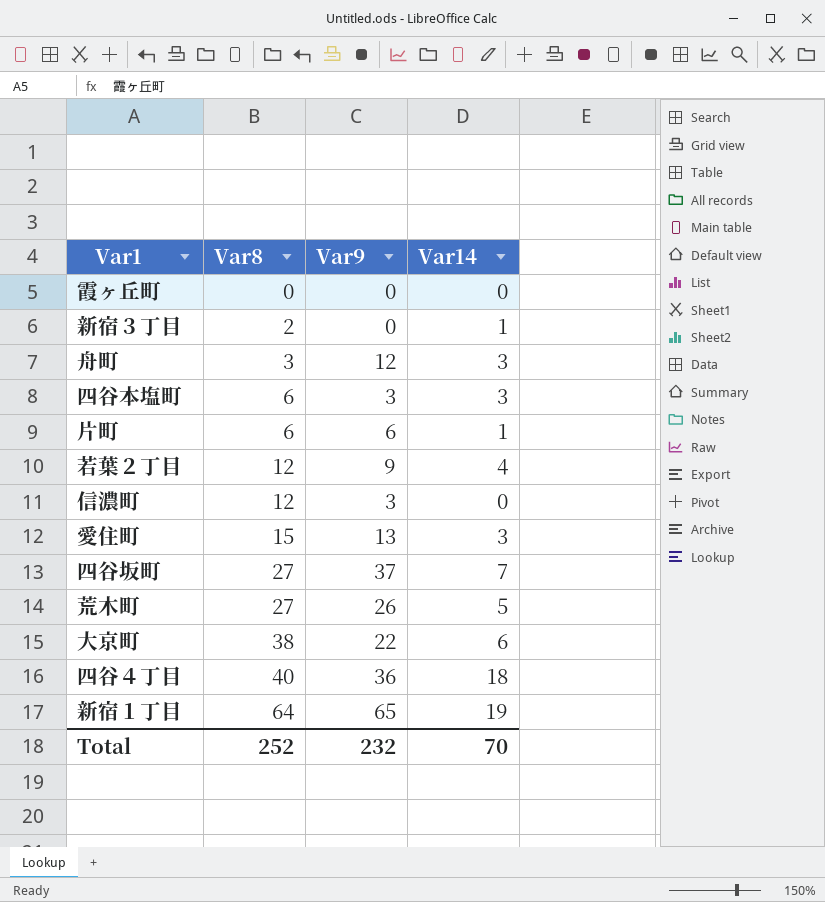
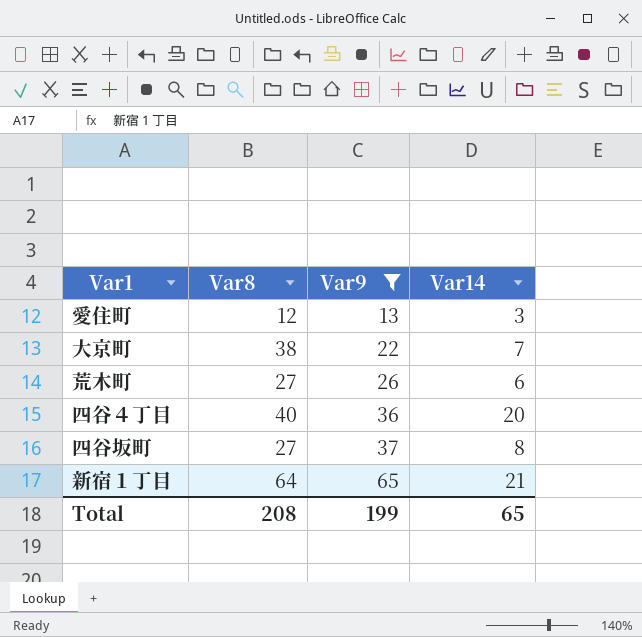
filter: none -> Var9 >= 13
row order: Var8 ascending -> Var9 ascending
愛住町 | Var8: 15 -> 12
大京町 | Var14: 6 -> 7
荒木町 | Var14: 5 -> 6
四谷４丁目 | Var14: 18 -> 20
四谷坂町 | Var14: 7 -> 8
新宿１丁目 | Var14: 19 -> 21
Total | Var8: 252 -> 208
Total | Var9: 232 -> 199
Total | Var14: 70 -> 65

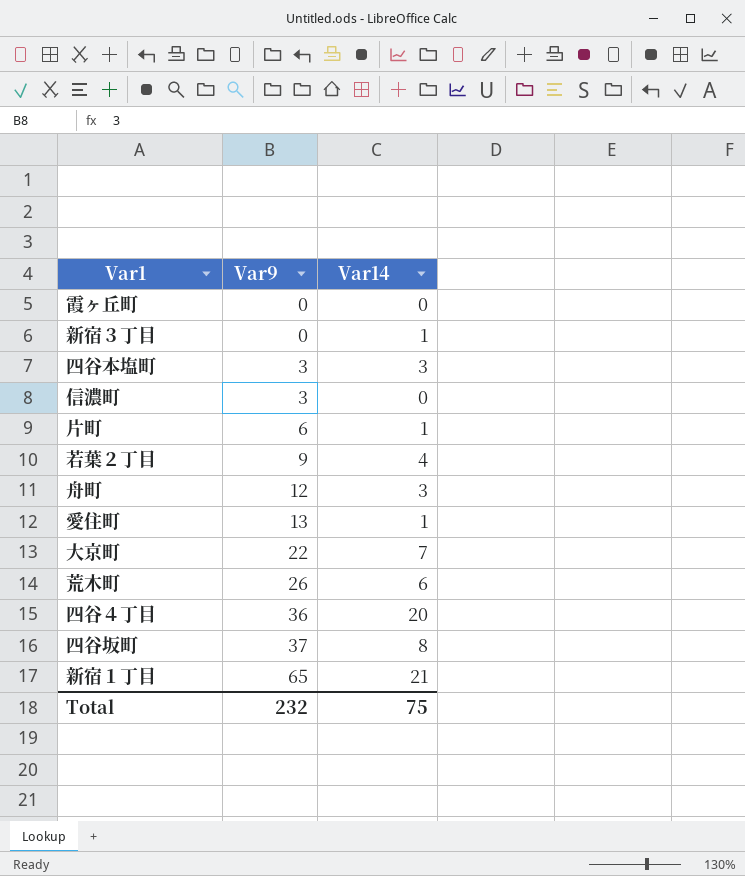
filter: Var9 >= 13 -> none
column Var8 | position: 2 -> none
愛住町 | Var14: 3 -> 1
Total | Var9: 199 -> 232
Total | Var14: 65 -> 75

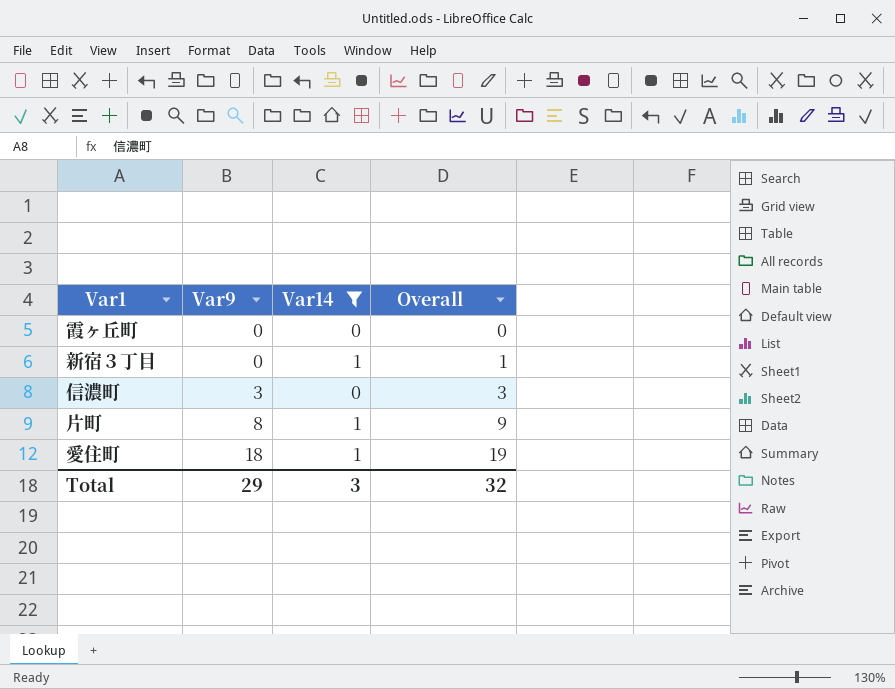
filter: none -> Var14 <= 1
column Overall | formula: none -> [Var9] + [Var14]
片町 | Var9: 6 -> 8
愛住町 | Var9: 13 -> 18
Total | Var9: 232 -> 29
Total | Var14: 75 -> 3

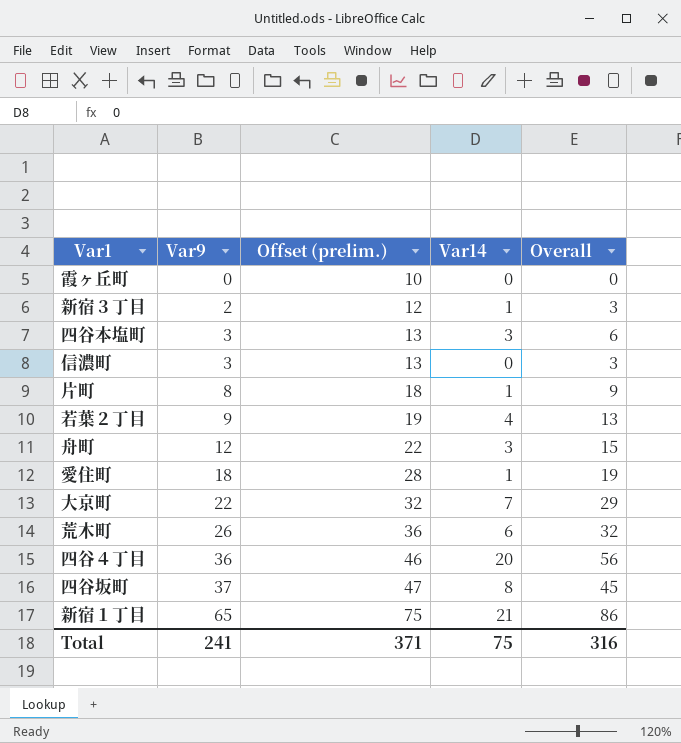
filter: Var14 <= 1 -> none
column Offset (prelim.) | formula: none -> [Var9] + 10
新宿３丁目 | Var9: 0 -> 2
新宿３丁目 | Overall: 1 -> 3
Total | Var9: 29 -> 241
Total | Var14: 3 -> 75
Total | Overall: 32 -> 316

